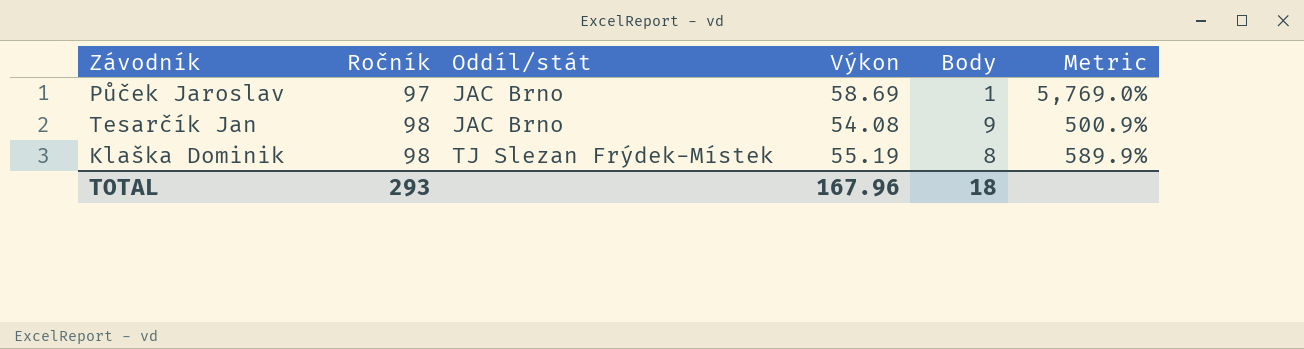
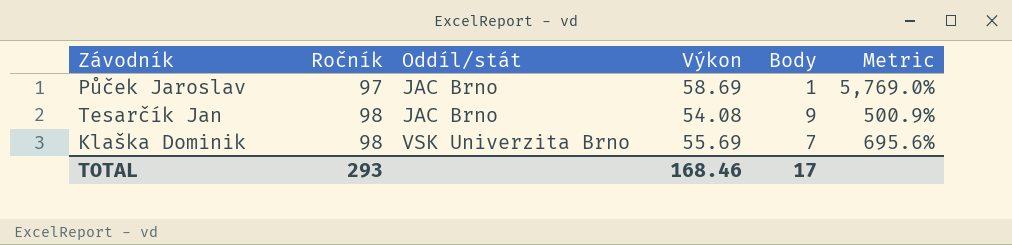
Klaška Dominik | Oddíl/stát: TJ Slezan Frýdek-Místek -> VSK Univerzita Brno
Klaška Dominik | Výkon: 55.19 -> 55.69
Klaška Dominik | Body: 8 -> 7
Klaška Dominik | Metric: 589.9% -> 695.6%
TOTAL | Výkon: 167.96 -> 168.46
TOTAL | Body: 18 -> 17

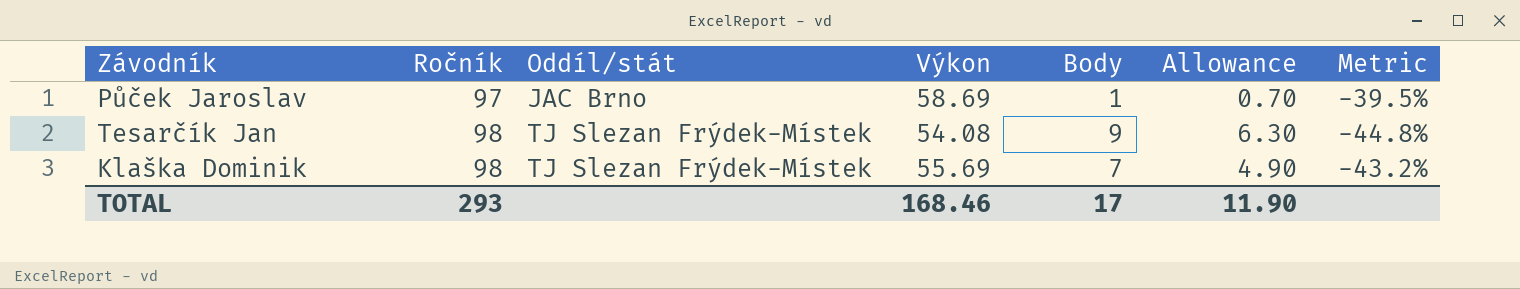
column Allowance | formula: none -> [Body] * 0.7
column Metric | formula: ([Výkon] - [Body]) / [Body] -> ([Výkon] - [Ročník]) / [Ročník]
Tesarčík Jan | Oddíl/stát: JAC Brno -> TJ Slezan Frýdek-Místek
Klaška Dominik | Oddíl/stát: VSK Univerzita Brno -> TJ Slezan Frýdek-Místek

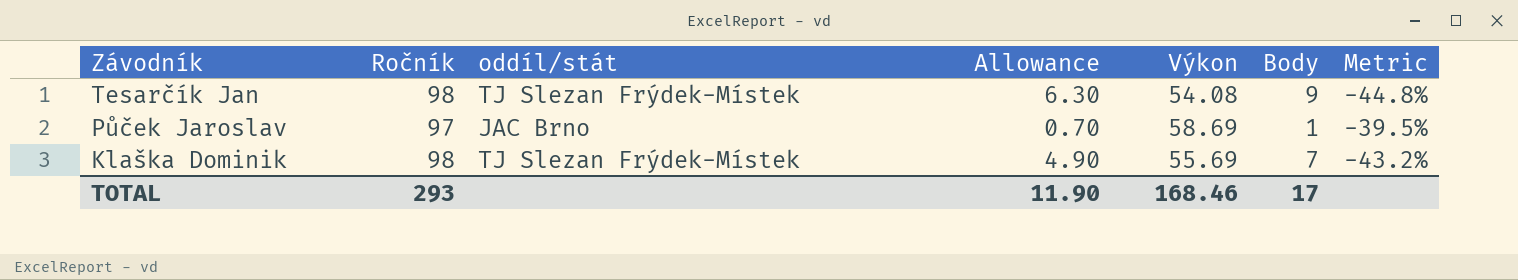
row order: Ročník ascending -> Závodník descending
column name: Oddíl/stát -> oddíl/stát
column Allowance | position: 6 -> 4

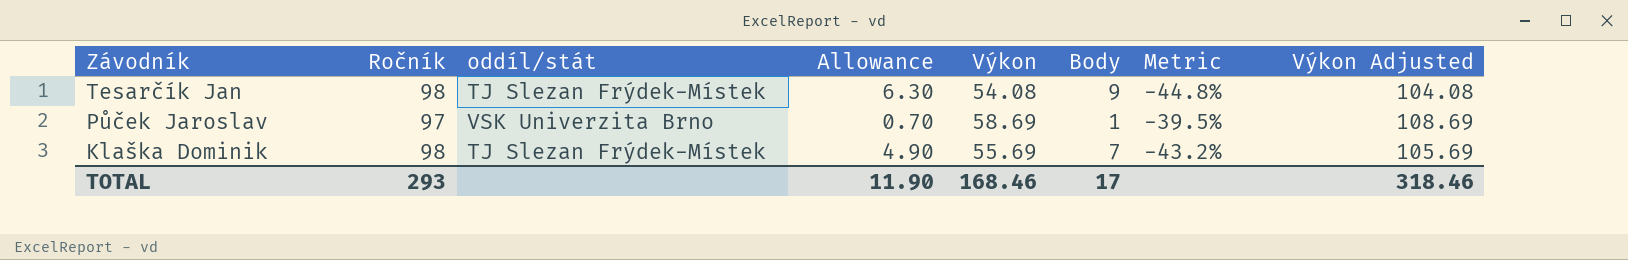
column Výkon Adjusted | formula: none -> [Výkon] + 50
Půček Jaroslav | oddíl/stát: JAC Brno -> VSK Univerzita Brno

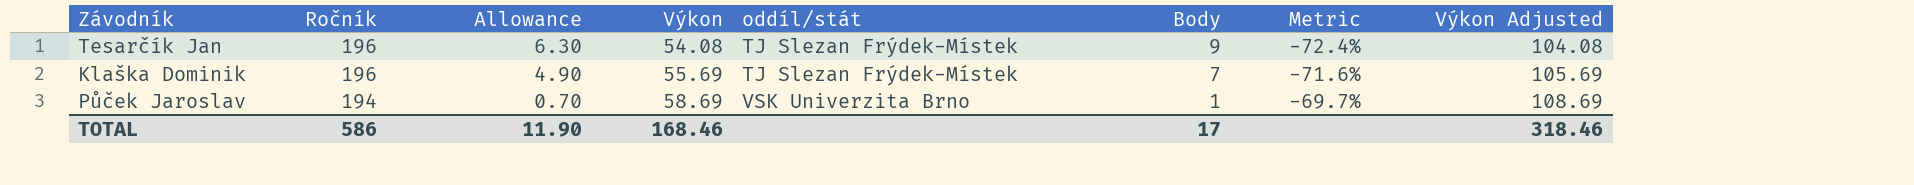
row order: Závodník descending -> Ročník descending
column oddíl/stát | position: 3 -> 5
Tesarčík Jan | Ročník: 98 -> 196
Tesarčík Jan | Metric: -44.8% -> -72.4%
Klaška Dominik | Ročník: 98 -> 196
Klaška Dominik | Metric: -43.2% -> -71.6%
Půček Jaroslav | Ročník: 97 -> 194
Půček Jaroslav | Metric: -39.5% -> -69.7%
TOTAL | Ročník: 293 -> 586

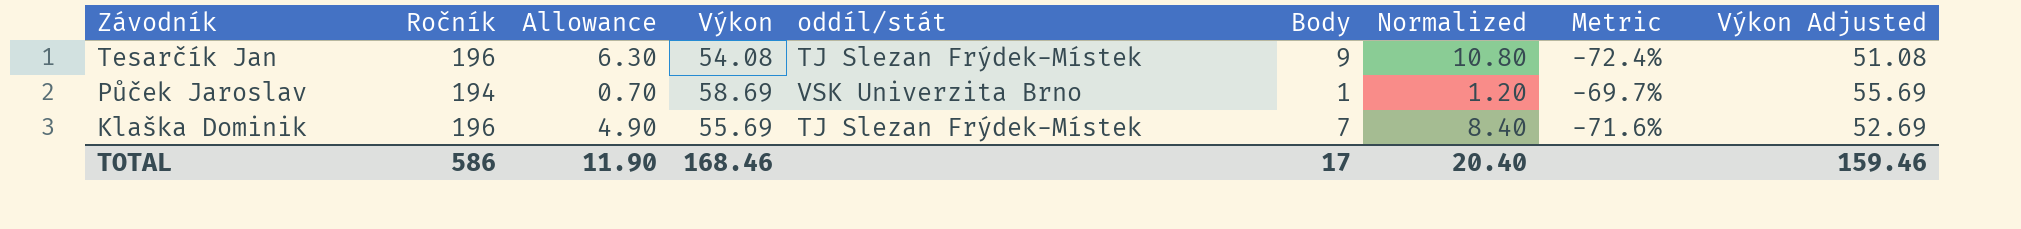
row order: Ročník descending -> Závodník descending
column Normalized | formula: none -> [Body] * 1.2
column Výkon Adjusted | formula: [Výkon] + 50 -> [Výkon] - 3
TOTAL | Výkon Adjusted: 318.46 -> 159.46

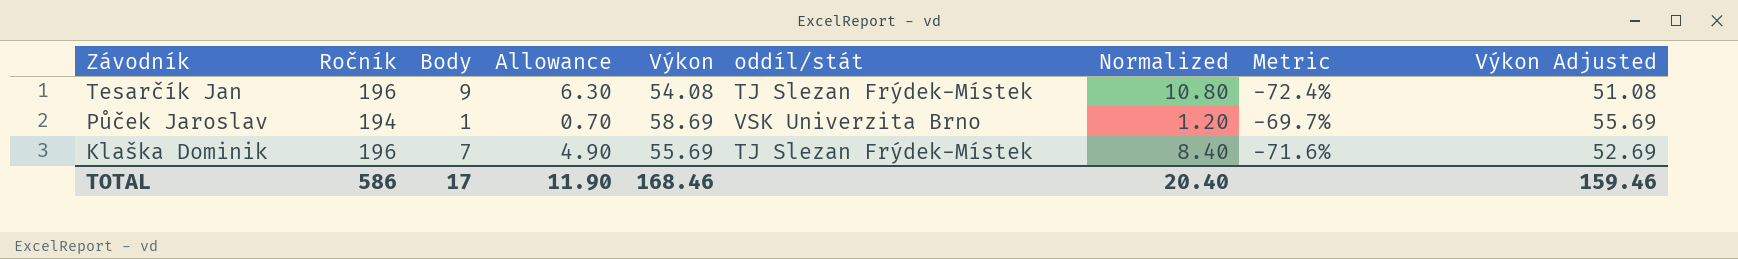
column Body | position: 6 -> 3

